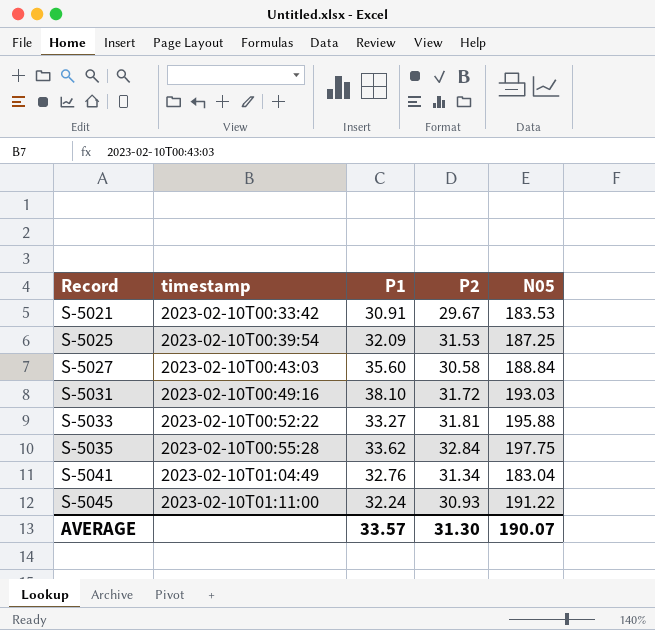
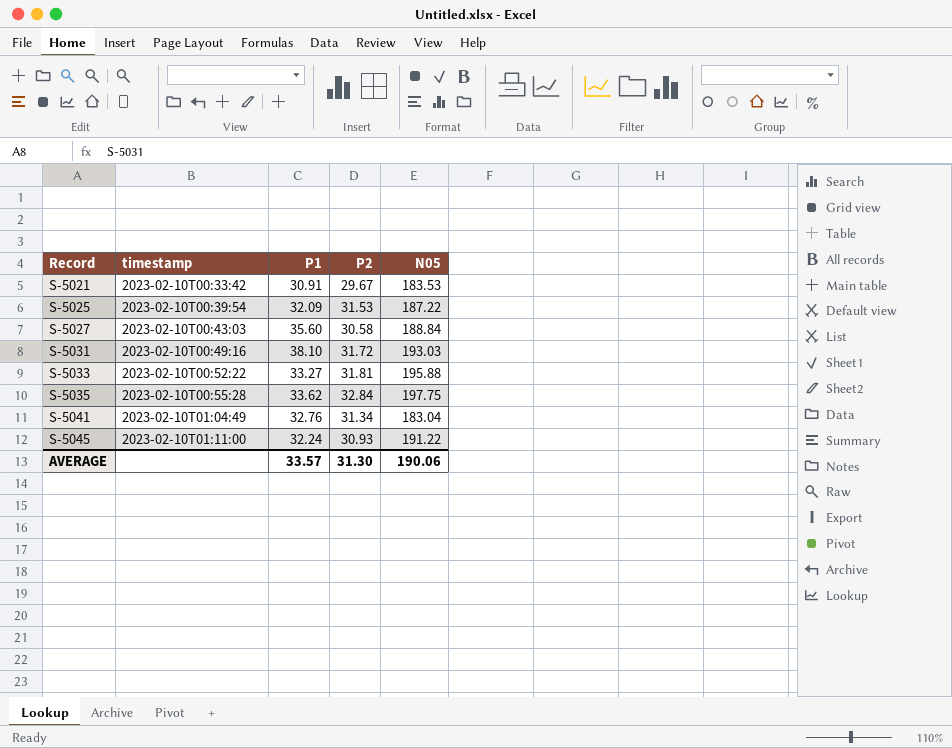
S-5025 | N05: 187.25 -> 187.22
AVERAGE | N05: 190.07 -> 190.06

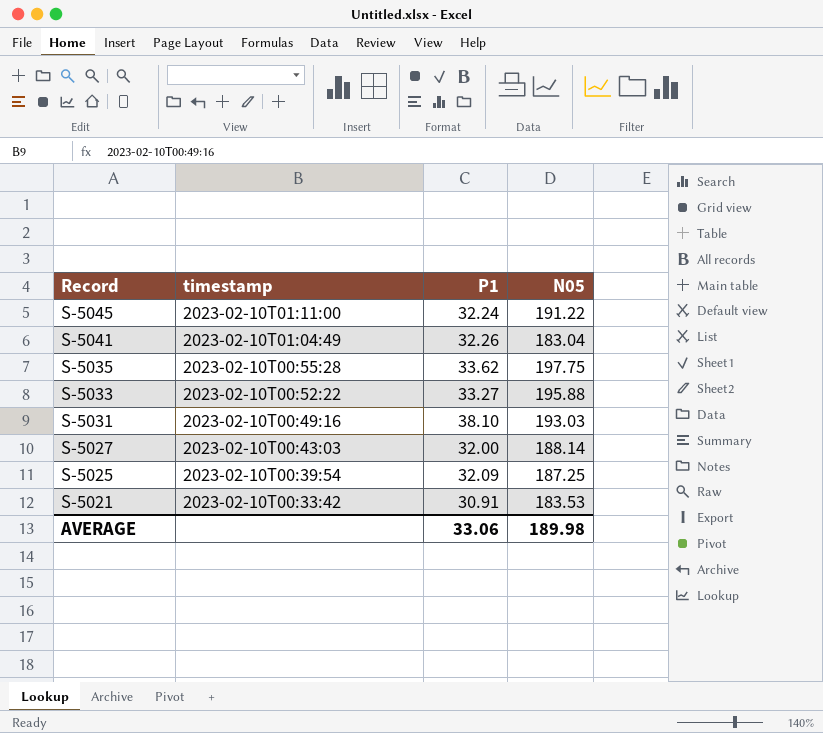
row order: Record ascending -> Record descending
column P2 | position: 4 -> none
S-5041 | P1: 32.76 -> 32.26
S-5027 | P1: 35.60 -> 32.00
S-5027 | N05: 188.84 -> 188.14
S-5025 | N05: 187.22 -> 187.25
AVERAGE | P1: 33.57 -> 33.06
AVERAGE | N05: 190.06 -> 189.98

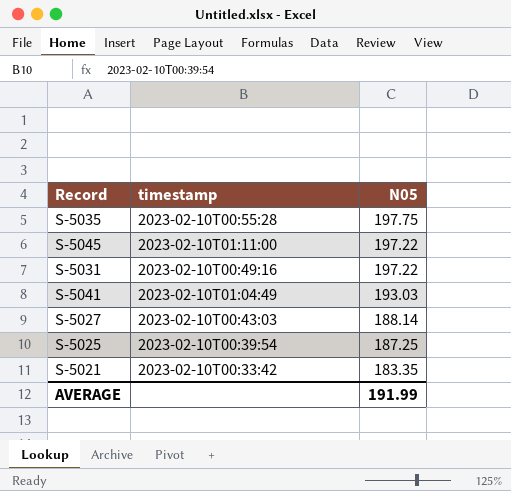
row order: Record descending -> N05 descending
column P1 | position: 3 -> none
row S-5033: 2023-02-10T00:52:22 | 33.27 | 195.88 -> none
S-5045 | N05: 191.22 -> 197.22
S-5031 | N05: 193.03 -> 197.22
S-5041 | N05: 183.04 -> 193.03
S-5021 | N05: 183.53 -> 183.35
AVERAGE | N05: 189.98 -> 191.99

